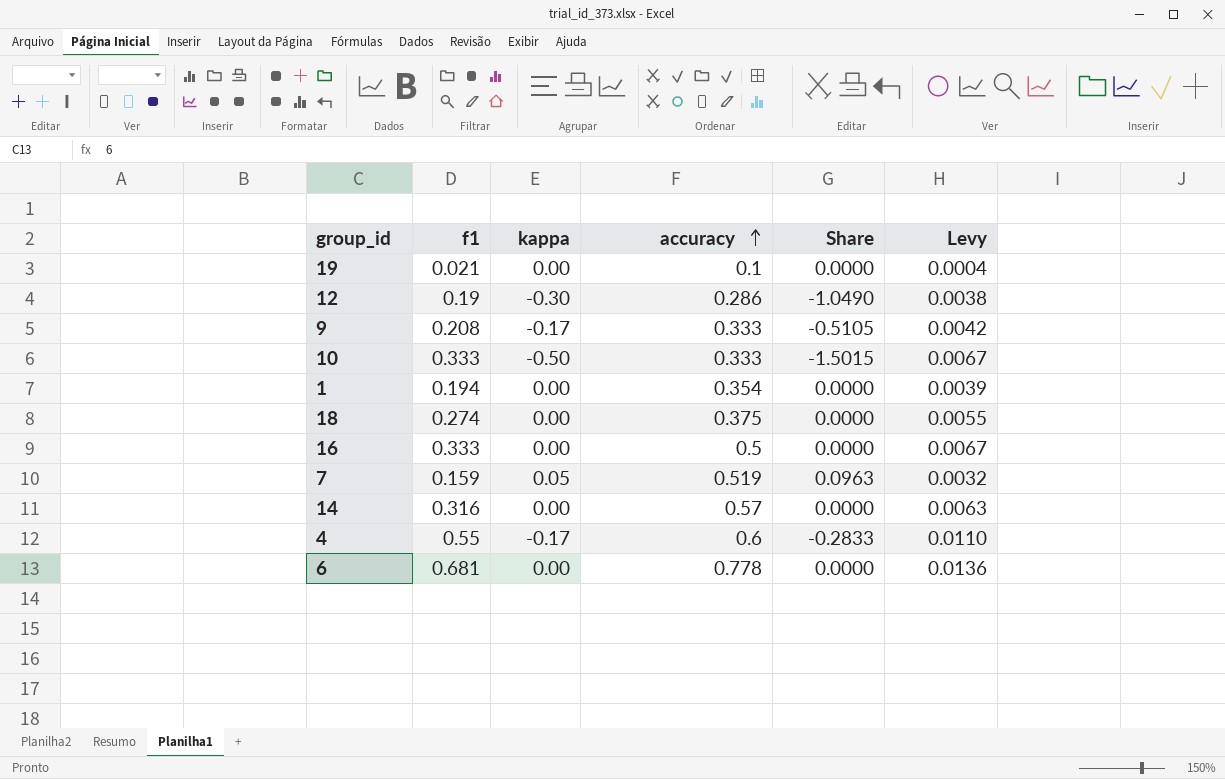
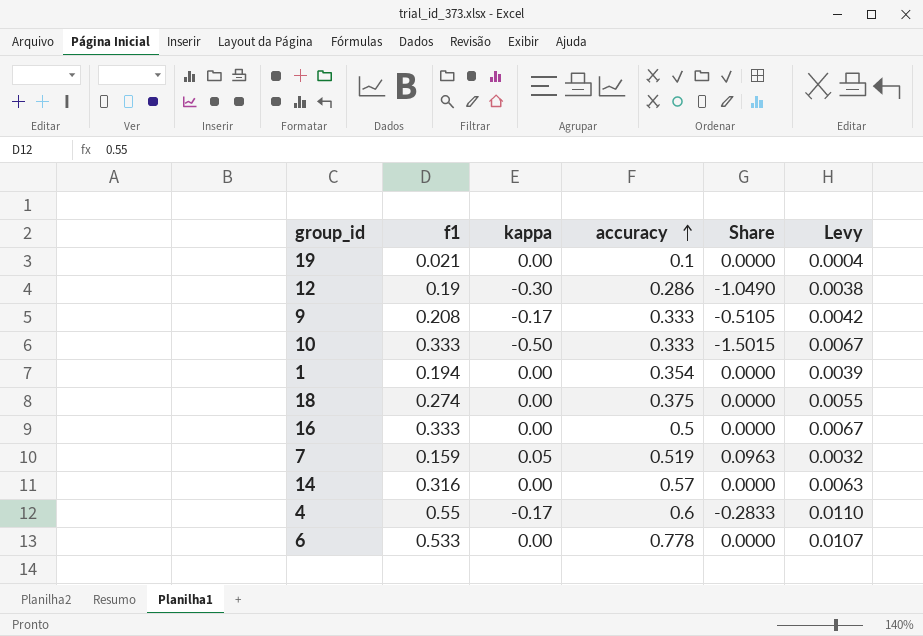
6 | f1: 0.681 -> 0.533
6 | Levy: 0.0136 -> 0.0107

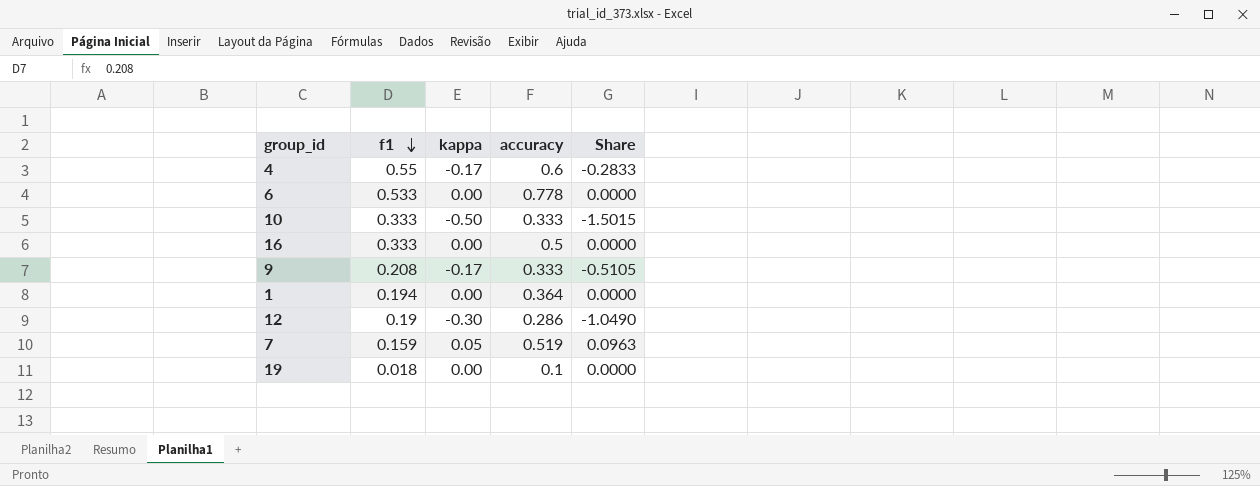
row order: accuracy ascending -> f1 descending
column Levy | formula: [f1] * 0.02 -> none
row 18: 0.274 | 0.00 | 0.375 | 0.0000 | 0.0055 -> none
row 14: 0.316 | 0.00 | 0.57 | 0.0000 | 0.0063 -> none
1 | accuracy: 0.354 -> 0.364
19 | f1: 0.021 -> 0.018

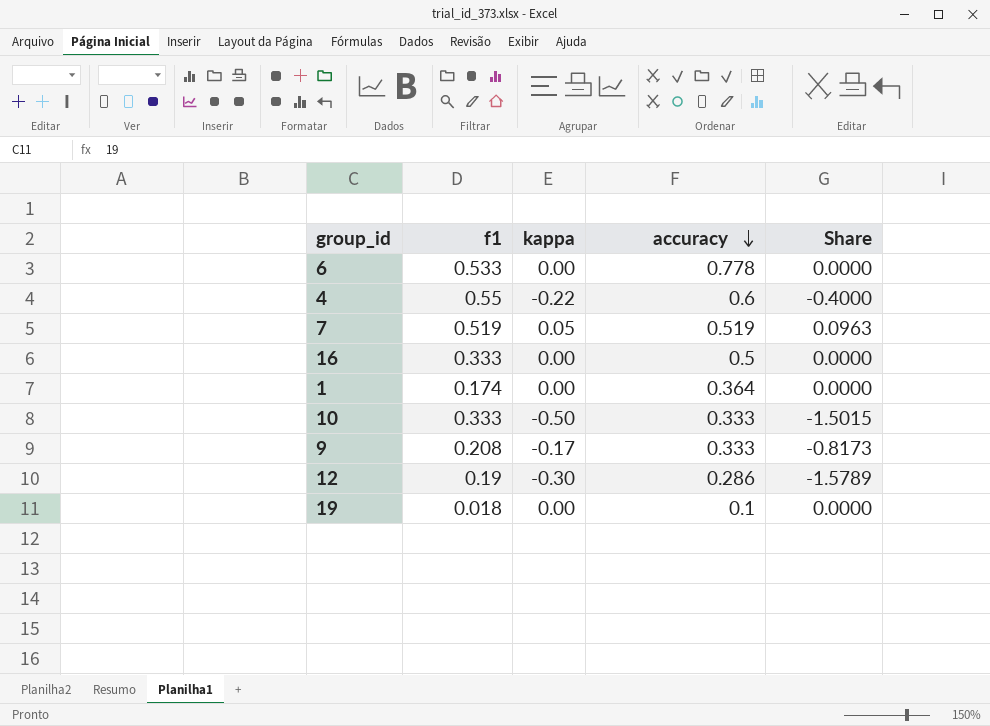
row order: f1 descending -> accuracy descending
column Share | formula: [kappa] / [accuracy] -> [kappa] / [f1]
4 | kappa: -0.17 -> -0.22
7 | f1: 0.159 -> 0.519
1 | f1: 0.194 -> 0.174

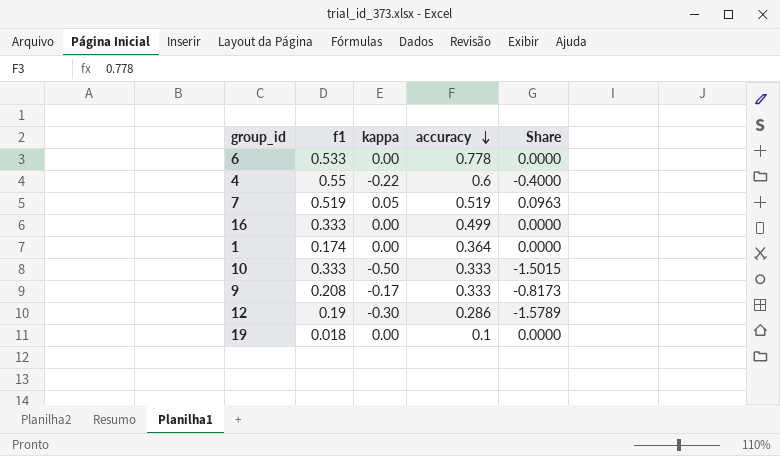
16 | accuracy: 0.5 -> 0.499

